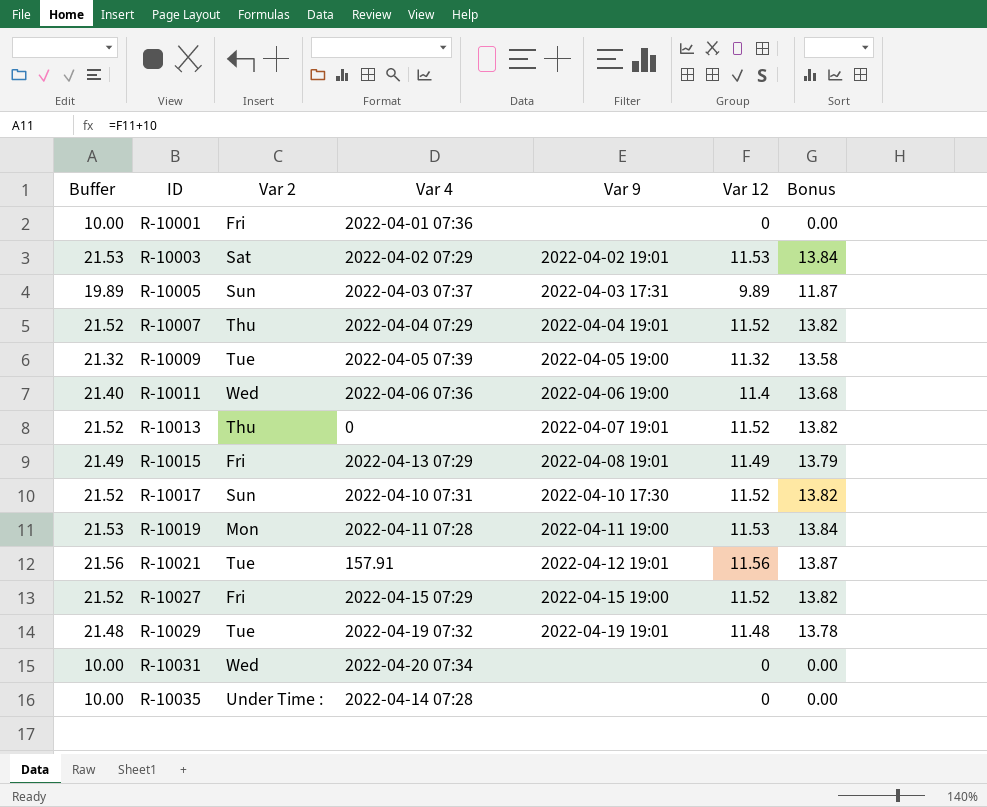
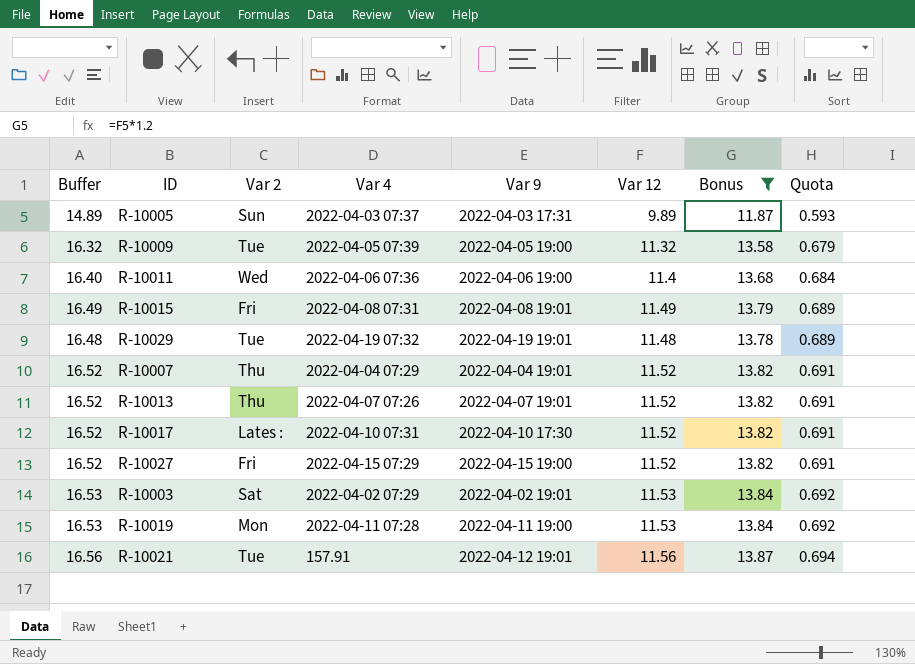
filter: none -> Bonus != 0.00
row order: ID ascending -> Quota ascending
column Buffer | formula: [Var 12] + 10 -> [Var 12] + 5
column Quota | formula: none -> [Var 12] * 0.06
R-10015 | Var 4: 2022-04-13 07:29 -> 2022-04-08 07:31
R-10013 | Var 4: 0 -> 2022-04-07 07:26
R-10017 | Var 2: Sun -> Lates :

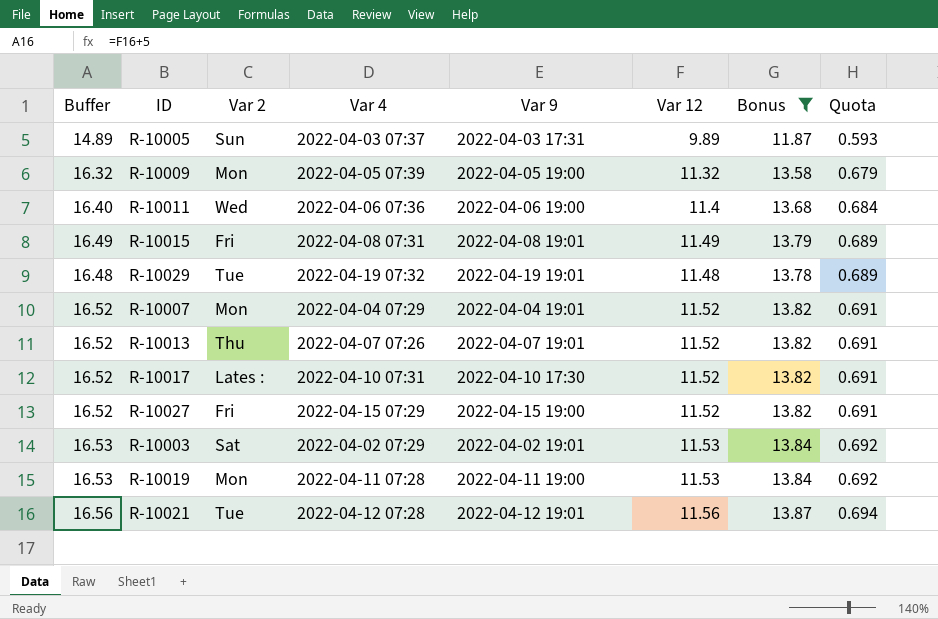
R-10009 | Var 2: Tue -> Mon
R-10007 | Var 2: Thu -> Mon
R-10021 | Var 4: 157.91 -> 2022-04-12 07:28

